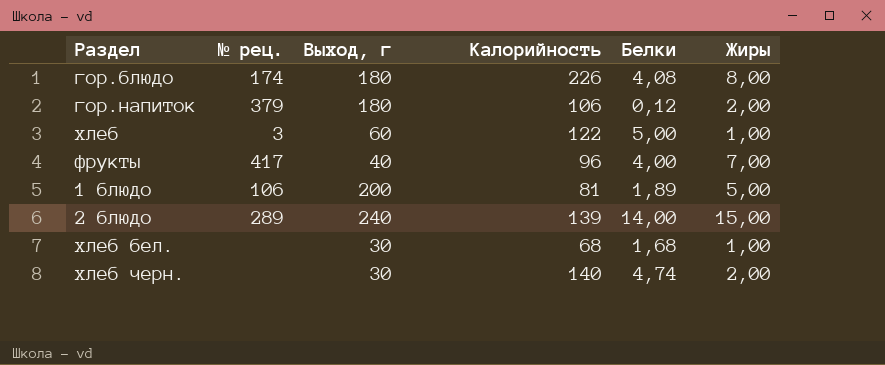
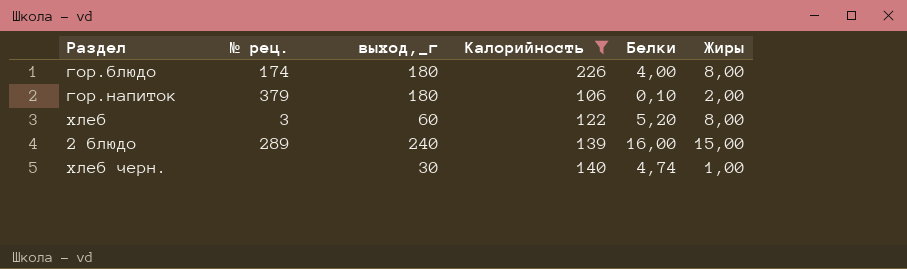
filter: none -> Калорийность >= 106
column name: Выход, г -> выход,_г
гор.блюдо | Белки: 4,08 -> 4,00
гор.напиток | Белки: 0,12 -> 0,10
хлеб | Белки: 5,00 -> 5,20
хлеб | Жиры: 1,00 -> 8,00
2 блюдо | Белки: 14,00 -> 16,00
хлеб черн. | Жиры: 2,00 -> 1,00

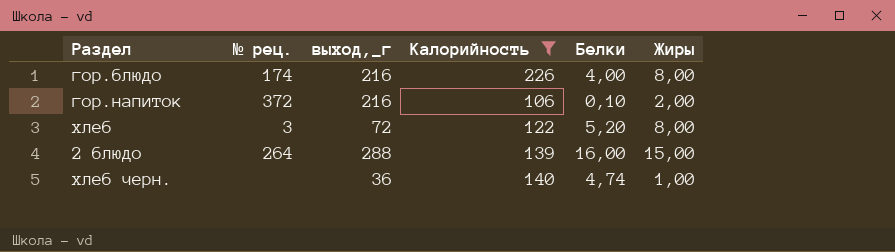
гор.блюдо | выход,_г: 180 -> 216
гор.напиток | № рец.: 379 -> 372
гор.напиток | выход,_г: 180 -> 216
хлеб | выход,_г: 60 -> 72
2 блюдо | № рец.: 289 -> 264
2 блюдо | выход,_г: 240 -> 288
хлеб черн. | выход,_г: 30 -> 36

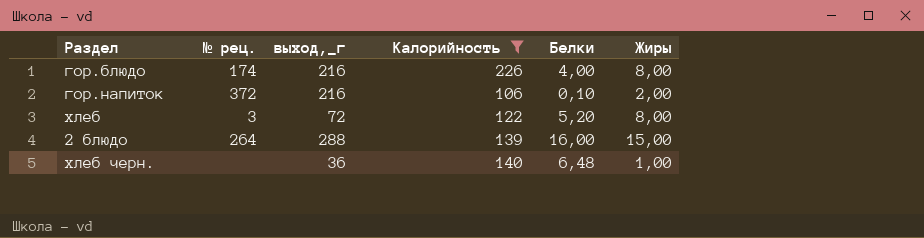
хлеб черн. | Белки: 4,74 -> 6,48

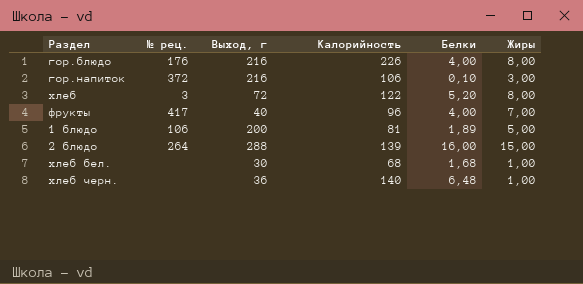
filter: Калорийность >= 106 -> none
column name: выход,_г -> Выход, г
гор.блюдо | № рец.: 174 -> 176
гор.напиток | Жиры: 2,00 -> 3,00

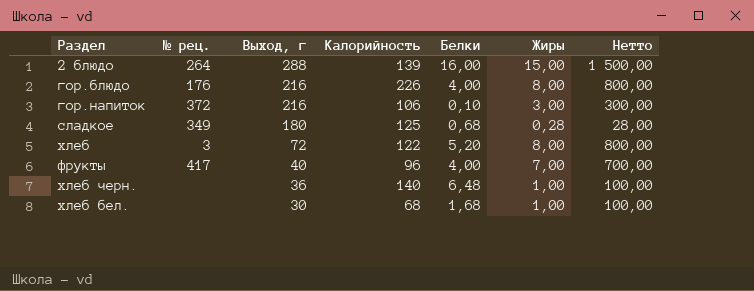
row order: none -> Выход, г descending
column Нетто | formula: none -> [Жиры] * 100
row 1 блюдо: 106 | 200 | 81 | 1,89 | 5,00 -> none
row сладкое: none -> 349 | 180 | 125 | 0,68 | 0,28 | 28,00

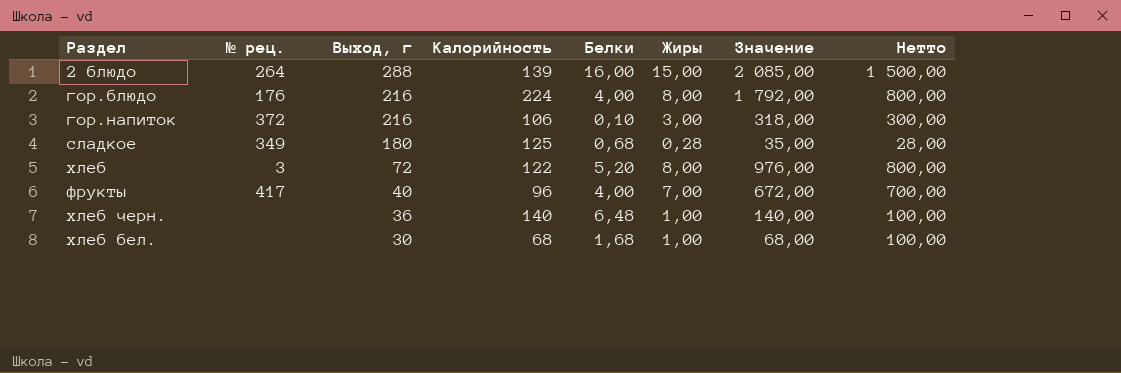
column Значение | formula: none -> [Калорийность] * [Жиры]
гор.блюдо | Калорийность: 226 -> 224

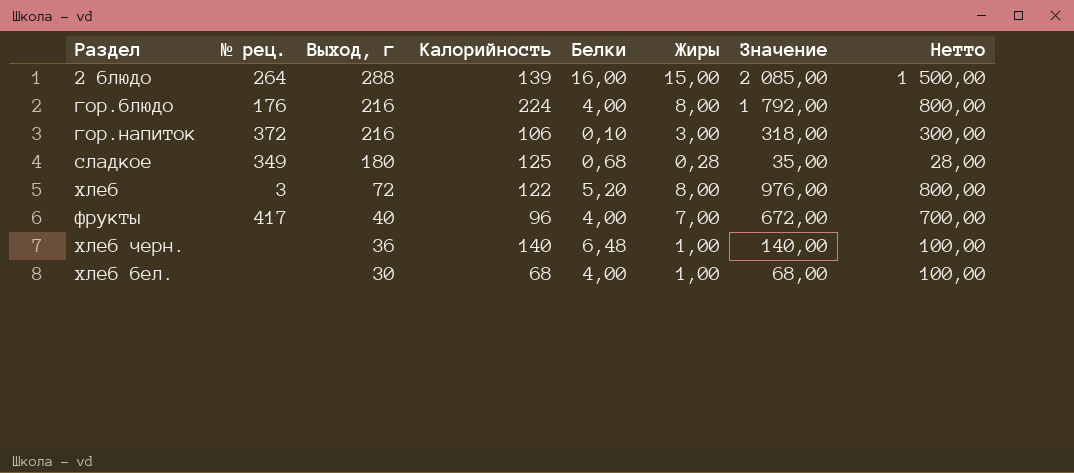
хлеб бел. | Белки: 1,68 -> 4,00

